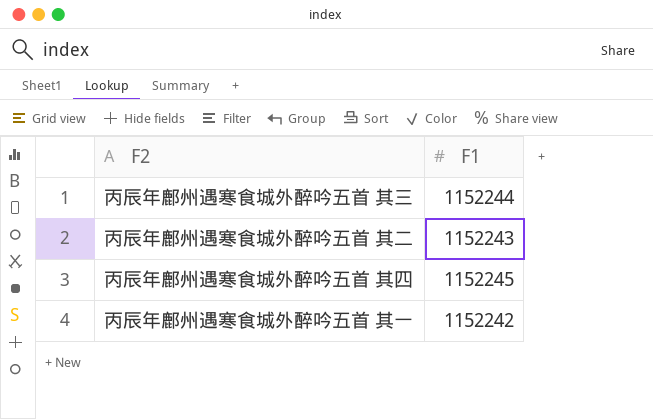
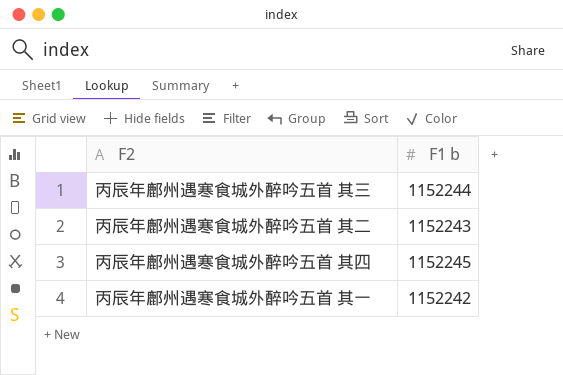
column name: F1 -> F1 b

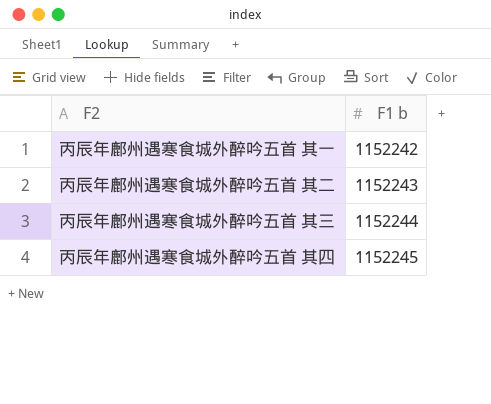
row order: none -> F1 b ascending

